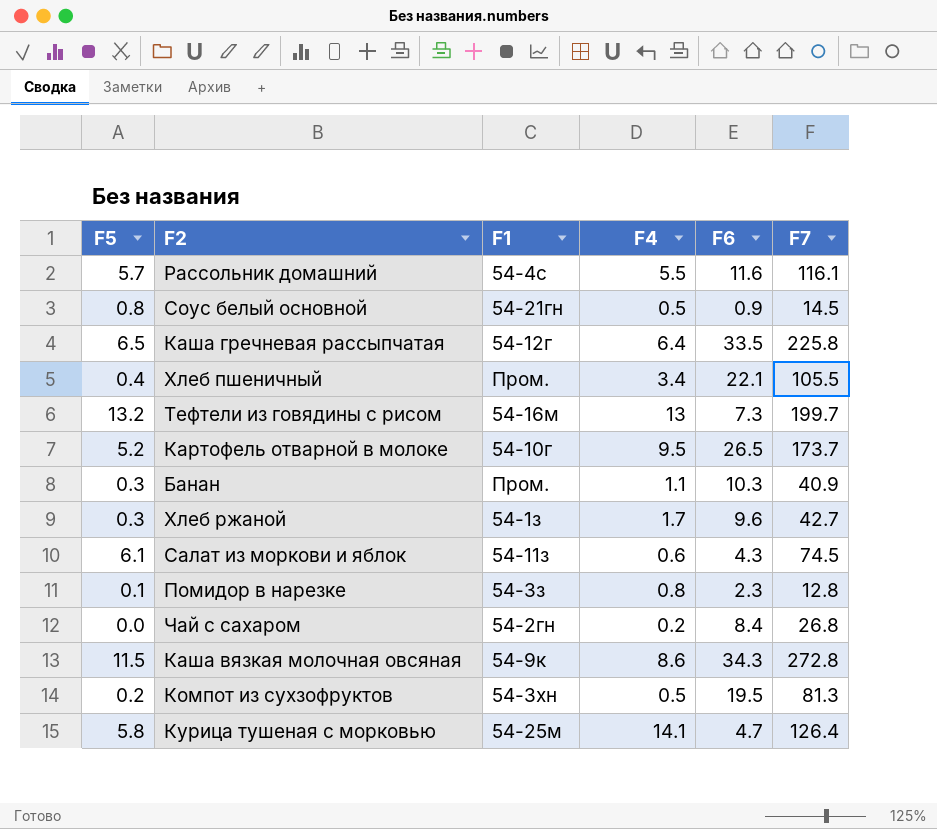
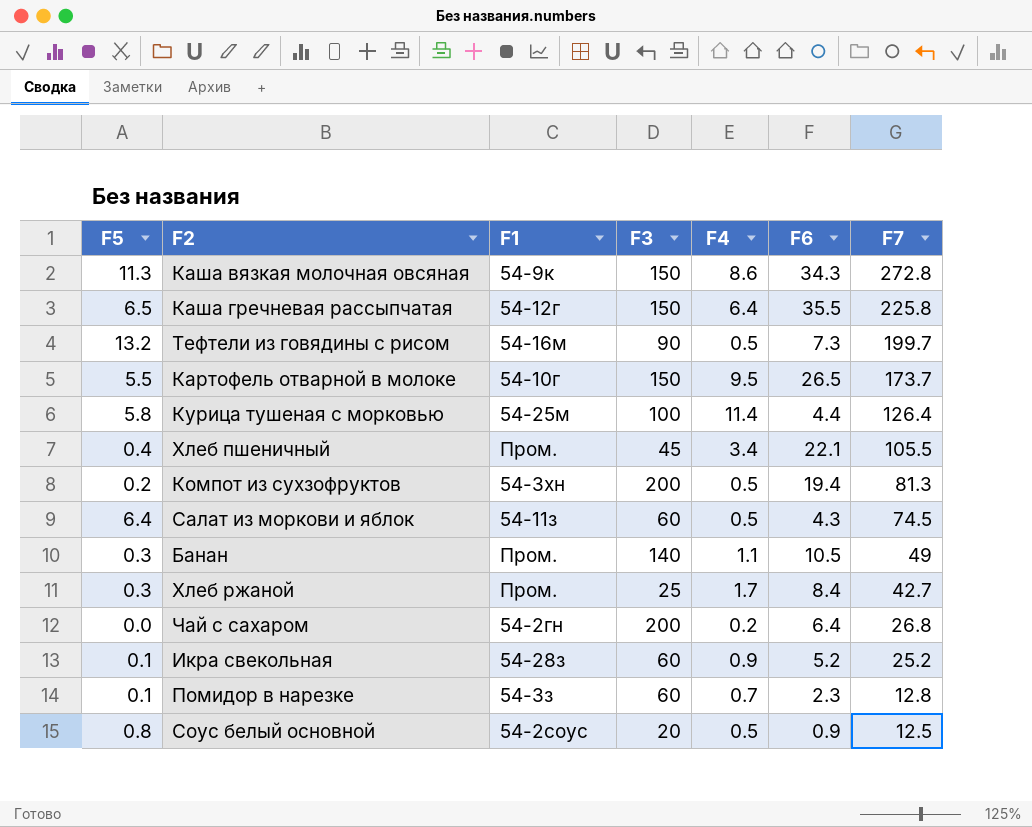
row order: none -> F7 descending
column F3 | position: none -> 4
row Рассольник домашний: 5.7 | 54-4с | 5.5 | 11.6 | 116.1 -> none
Каша вязкая молочная овсяная | F5: 11.5 -> 11.3
Каша гречневая рассыпчатая | F6: 33.5 -> 35.5
Тефтели из говядины с рисом | F4: 13 -> 0.5
Картофель отварной в молоке | F5: 5.2 -> 5.5
Курица тушеная с морковью | F4: 14.1 -> 11.4
Курица тушеная с морковью | F6: 4.7 -> 4.4
Компот из сухзофруктов | F6: 19.5 -> 19.4
Салат из моркови и яблок | F5: 6.1 -> 6.4
Салат из моркови и яблок | F4: 0.6 -> 0.5
Банан | F6: 10.3 -> 10.5
Банан | F7: 40.9 -> 49
Хлеб ржаной | F1: 54-1з -> Пром.
Хлеб ржаной | F6: 9.6 -> 8.4
Чай с сахаром | F6: 8.4 -> 6.4
row Икра свекольная: none -> 0.1 | 54-28з | 60 | 0.9 | 5.2 | 25.2
Помидор в нарезке | F4: 0.8 -> 0.7
Соус белый основной | F1: 54-21гн -> 54-2соус
Соус белый основной | F7: 14.5 -> 12.5

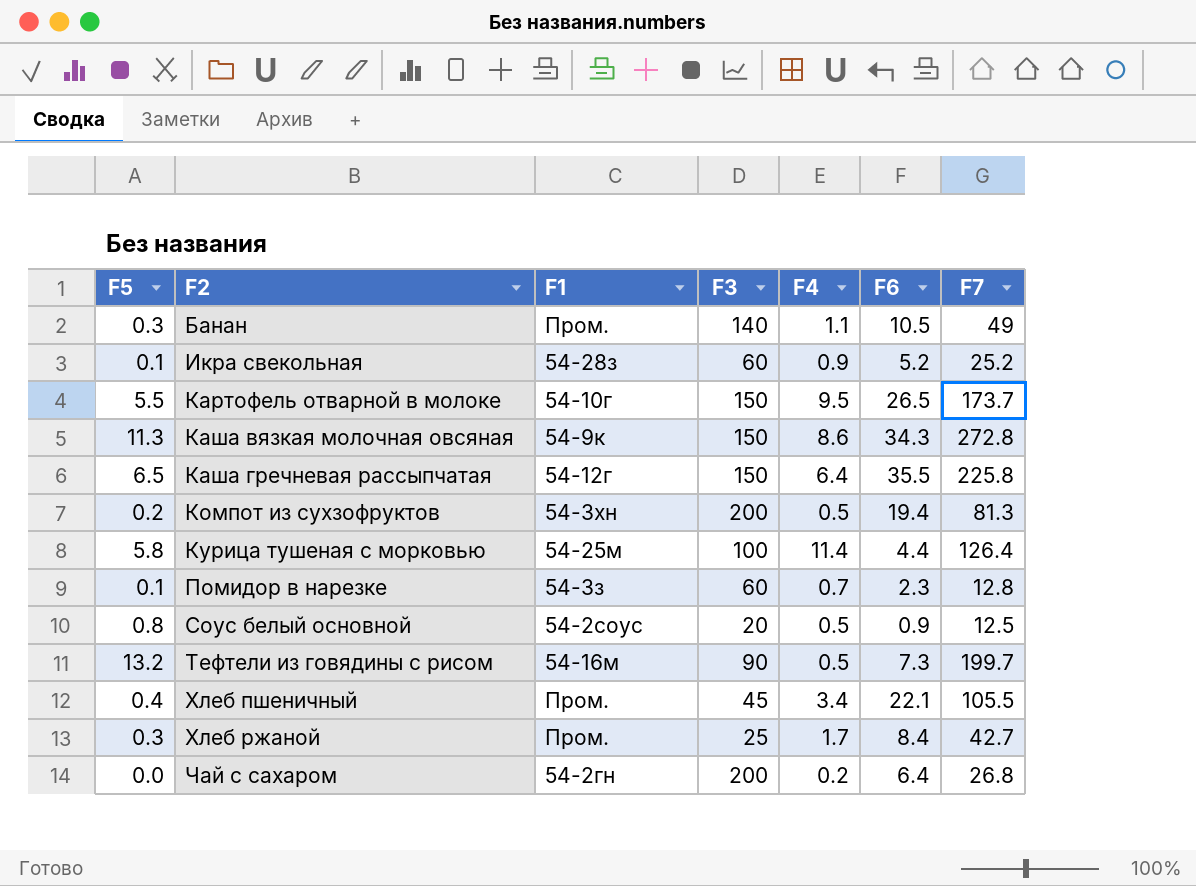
row order: F7 descending -> F2 ascending
row Салат из моркови и яблок: 6.4 | 54-11з | 60 | 0.5 | 4.3 | 74.5 -> none

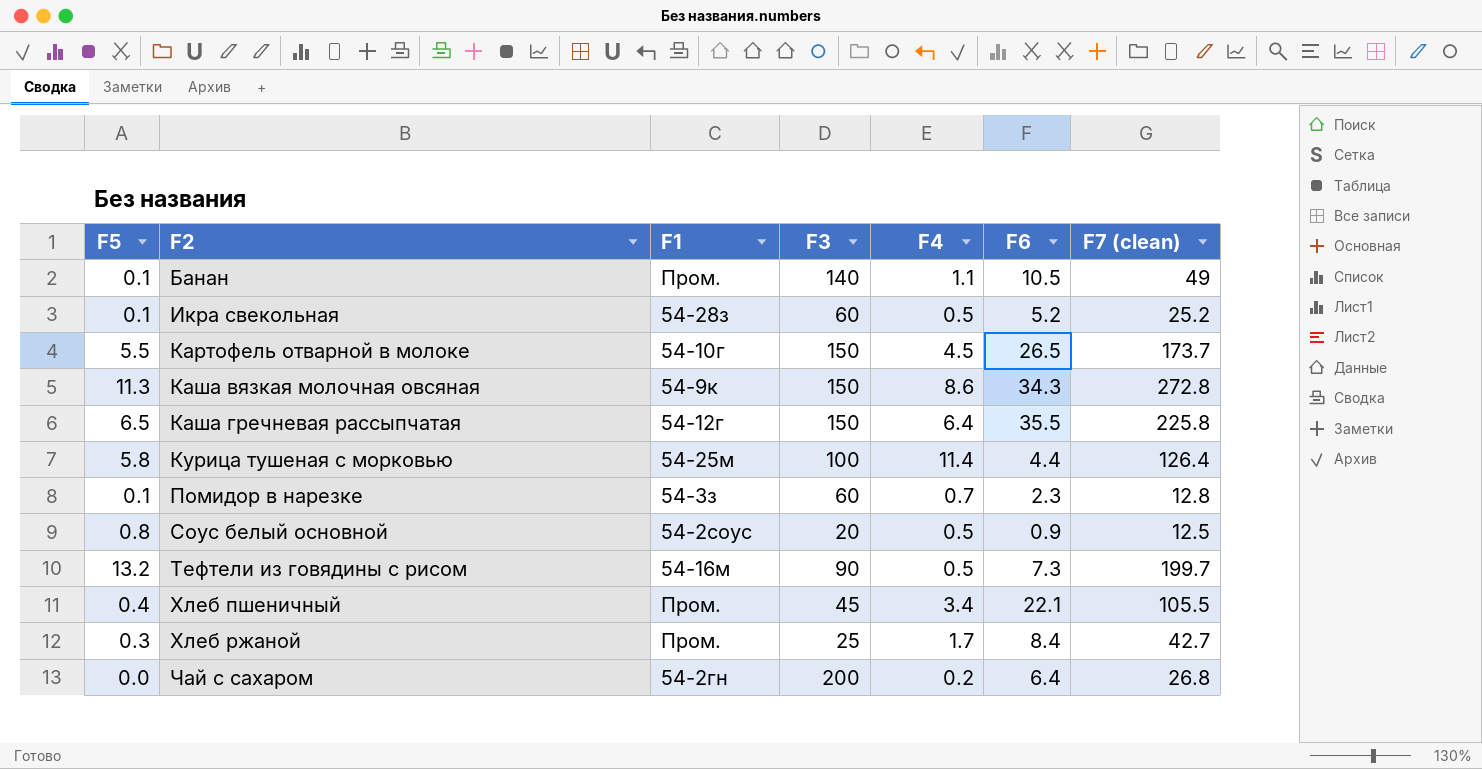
column name: F7 -> F7 (clean)
row Компот из сухзофруктов: 0.2 | 54-3хн | 200 | 0.5 | 19.4 | 81.3 -> none
Банан | F5: 0.3 -> 0.1
Икра свекольная | F4: 0.9 -> 0.5
Картофель отварной в молоке | F4: 9.5 -> 4.5

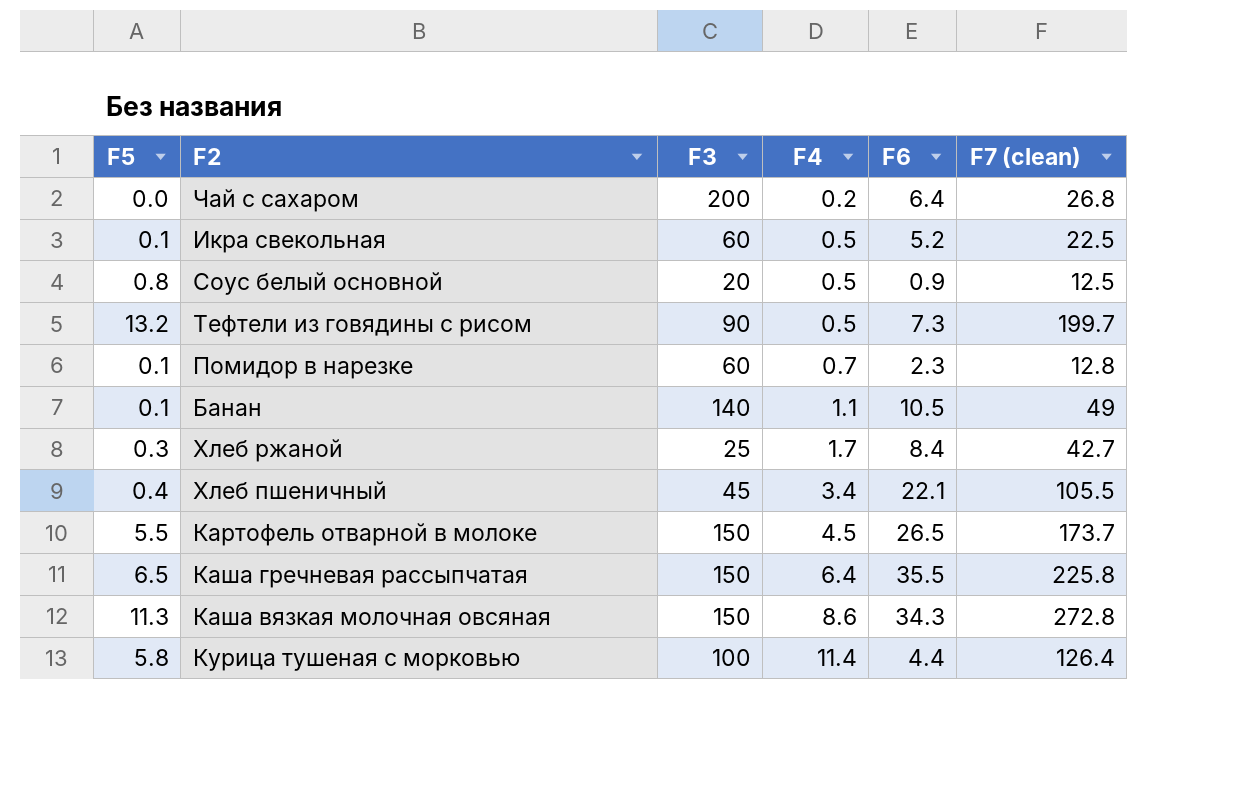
row order: F2 ascending -> F4 ascending
column F1 | position: 3 -> none
Икра свекольная | F7 (clean): 25.2 -> 22.5

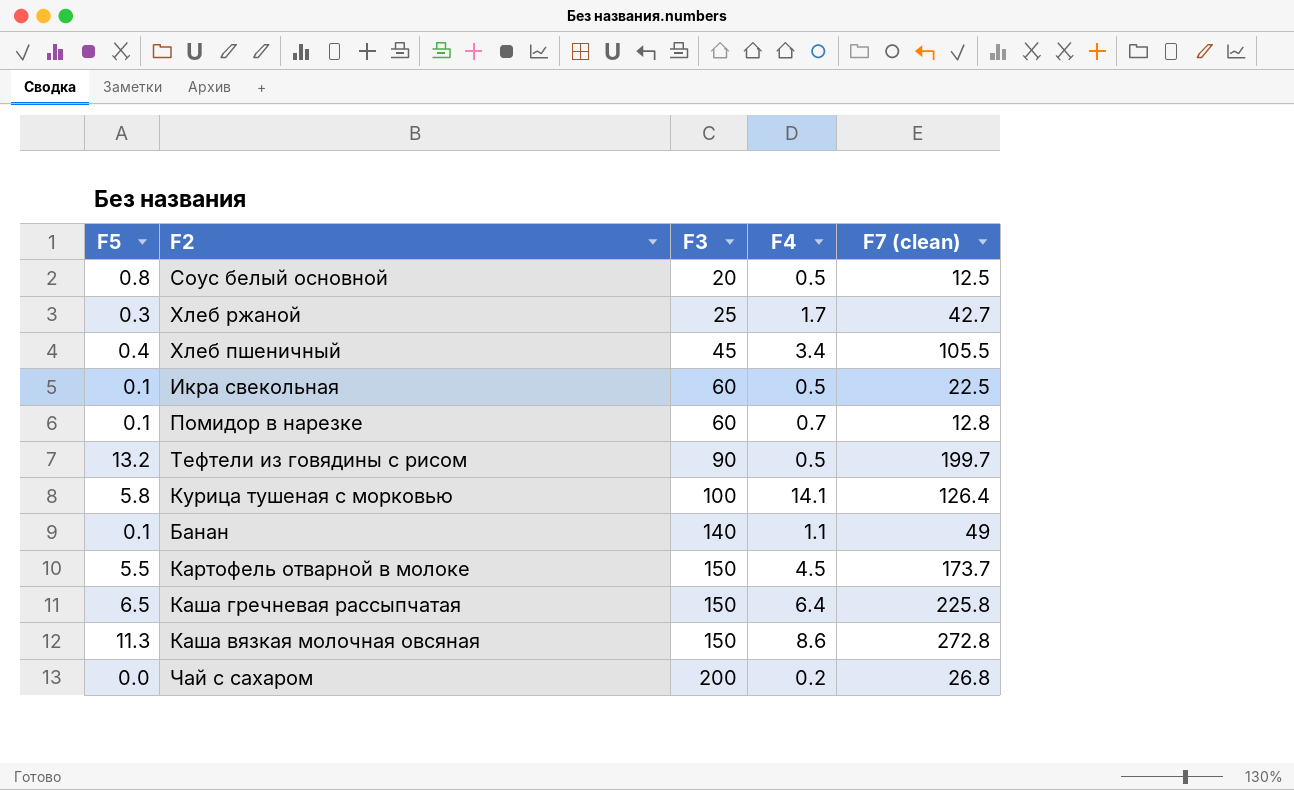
row order: F4 ascending -> F3 ascending
column F6 | position: 5 -> none
Курица тушеная с морковью | F4: 11.4 -> 14.1

